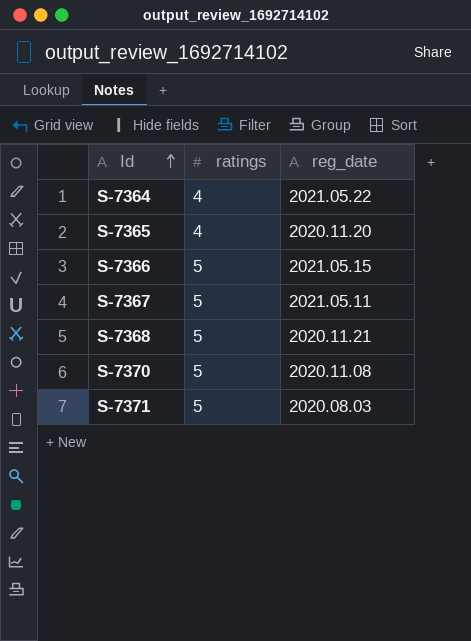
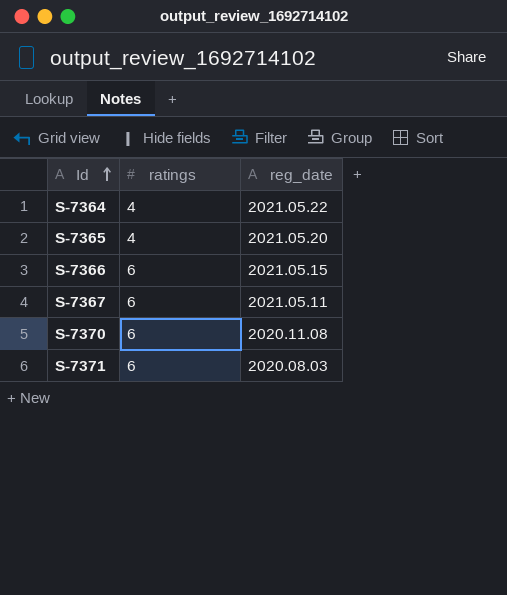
row S-7368: 5 | 2020.11.21 -> none
S-7365 | reg_date: 2020.11.20 -> 2021.05.20
S-7366 | ratings: 5 -> 6
S-7367 | ratings: 5 -> 6
S-7370 | ratings: 5 -> 6
S-7371 | ratings: 5 -> 6

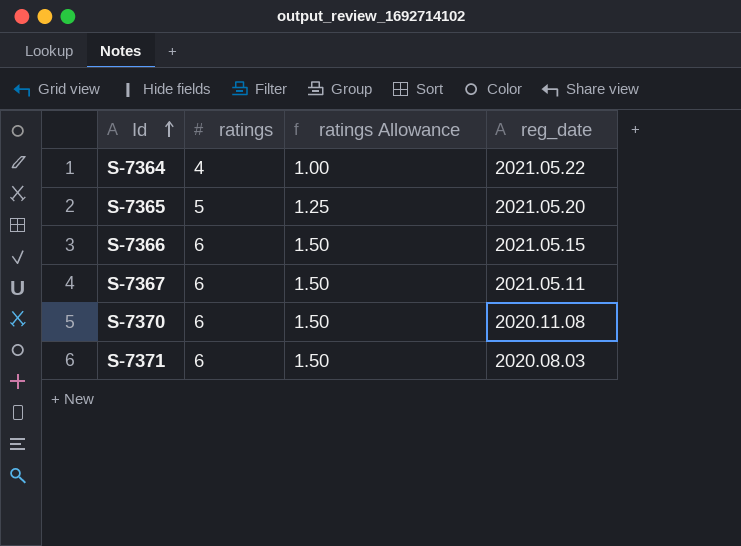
column ratings Allowance | formula: none -> [ratings] * 0.25
S-7365 | ratings: 4 -> 5

